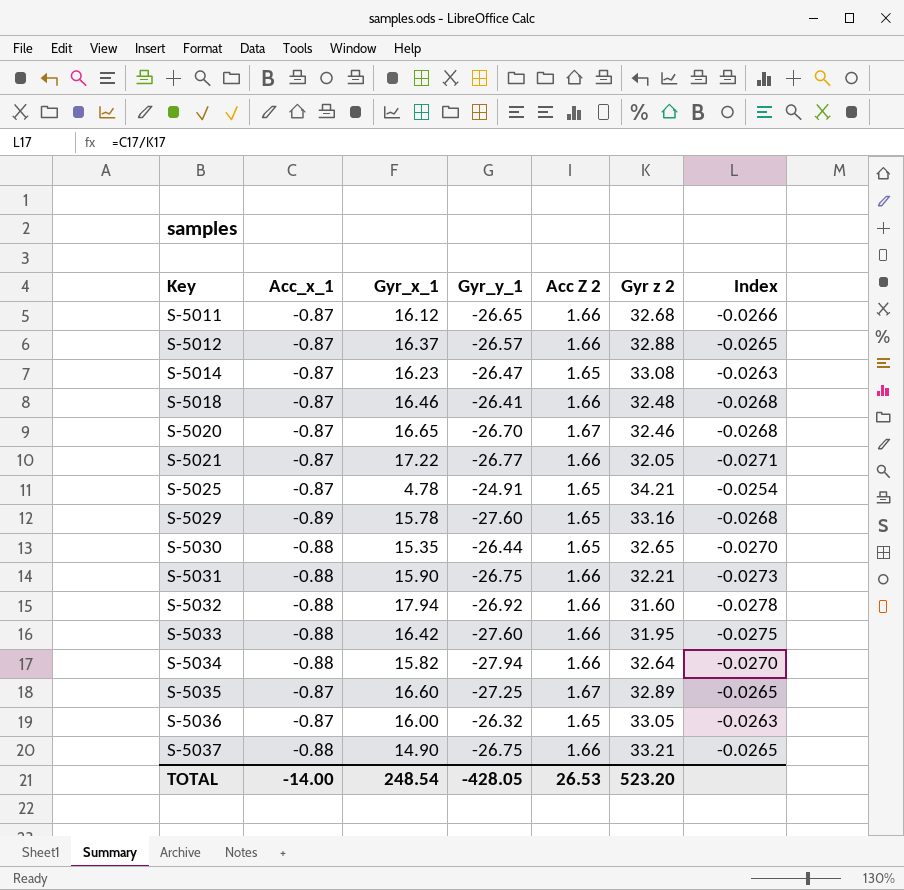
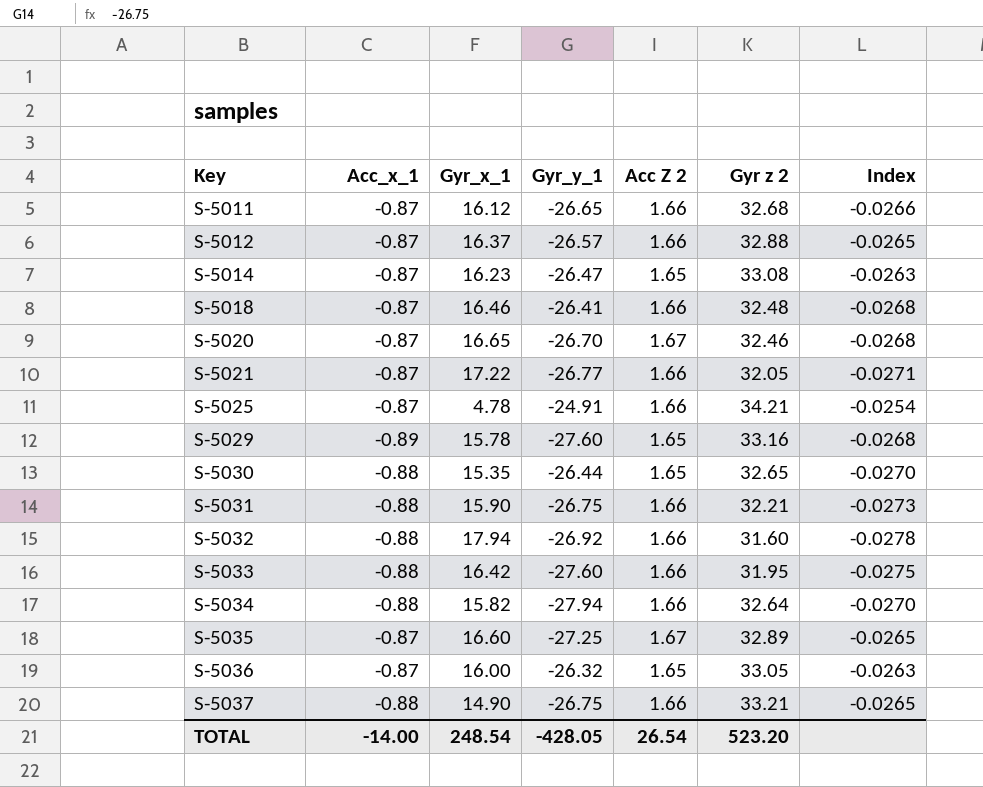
S-5025 | Acc Z 2: 1.65 -> 1.66
TOTAL | Acc Z 2: 26.53 -> 26.54

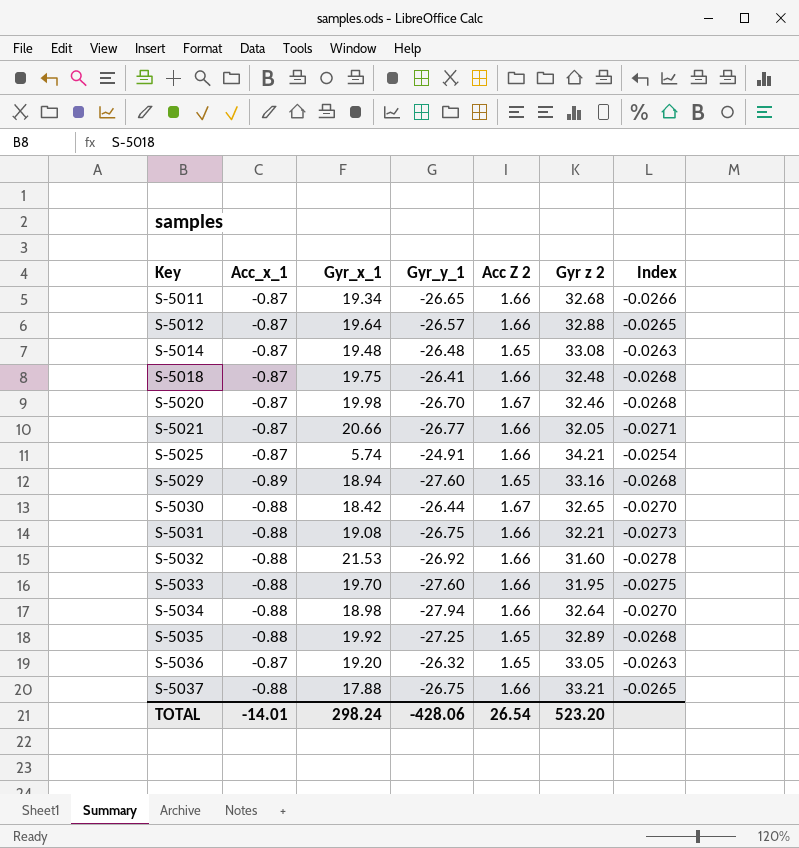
S-5011 | Gyr_x_1: 16.12 -> 19.34
S-5012 | Gyr_x_1: 16.37 -> 19.64
S-5014 | Gyr_x_1: 16.23 -> 19.48
S-5014 | Gyr_y_1: -26.47 -> -26.48
S-5018 | Gyr_x_1: 16.46 -> 19.75
S-5020 | Gyr_x_1: 16.65 -> 19.98
S-5021 | Gyr_x_1: 17.22 -> 20.66
S-5025 | Gyr_x_1: 4.78 -> 5.74
S-5029 | Gyr_x_1: 15.78 -> 18.94
S-5030 | Gyr_x_1: 15.35 -> 18.42
S-5030 | Acc Z 2: 1.65 -> 1.67
S-5031 | Gyr_x_1: 15.90 -> 19.08
S-5032 | Gyr_x_1: 17.94 -> 21.53
S-5033 | Gyr_x_1: 16.42 -> 19.70
S-5034 | Gyr_x_1: 15.82 -> 18.98
S-5035 | Acc_x_1: -0.87 -> -0.88
S-5035 | Gyr_x_1: 16.60 -> 19.92
S-5035 | Acc Z 2: 1.67 -> 1.65
S-5035 | Index: -0.0265 -> -0.0268
S-5036 | Gyr_x_1: 16.00 -> 19.20
S-5037 | Gyr_x_1: 14.90 -> 17.88
TOTAL | Acc_x_1: -14.00 -> -14.01
TOTAL | Gyr_x_1: 248.54 -> 298.24
TOTAL | Gyr_y_1: -428.05 -> -428.06

